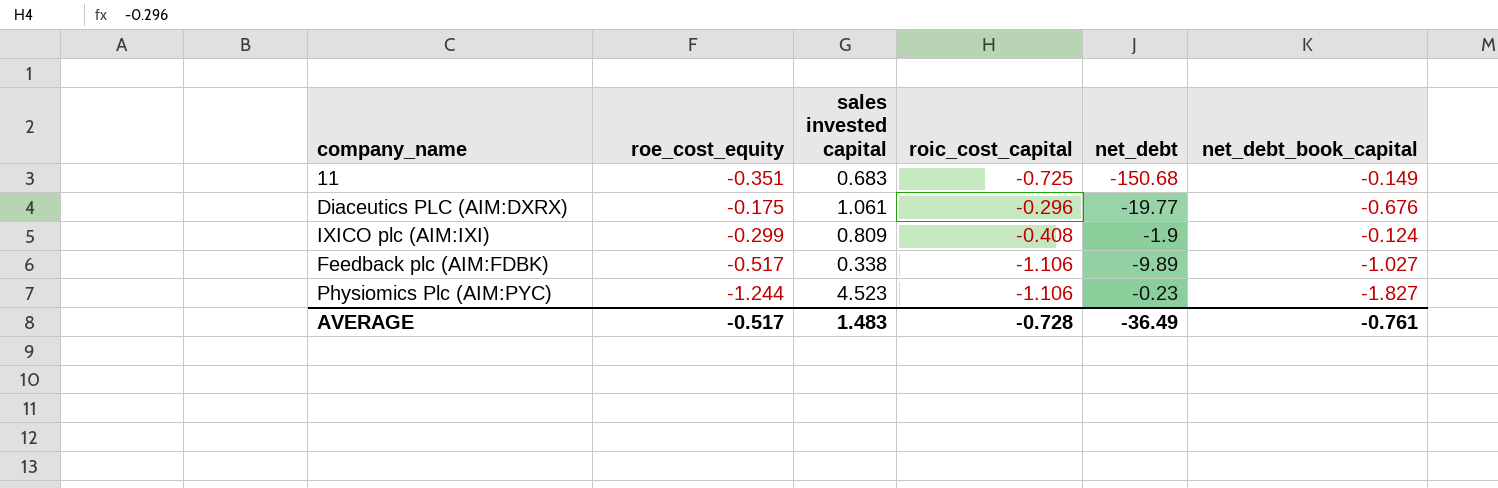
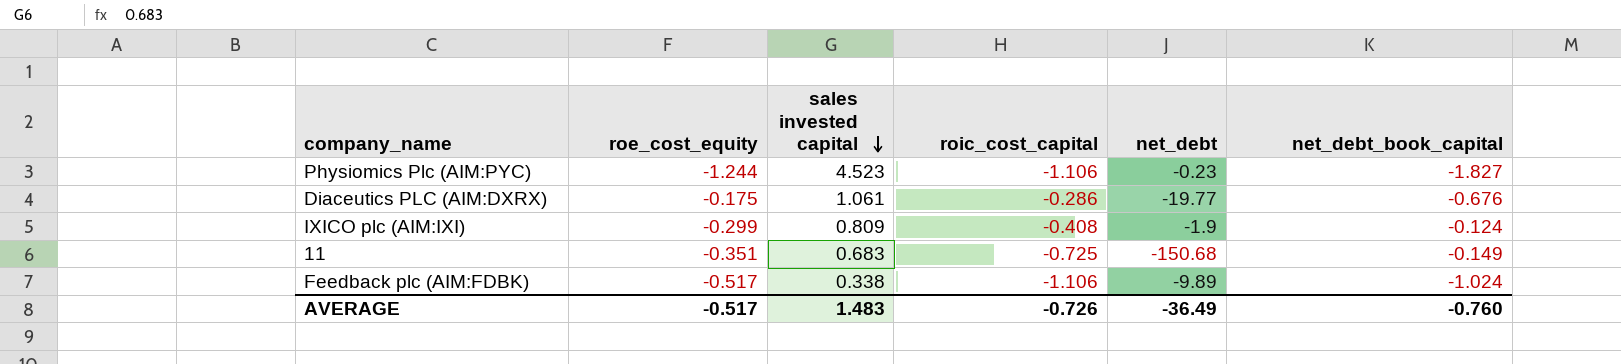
row order: none -> sales invested capital descending
Diaceutics PLC (AIM:DXRX) | roic_cost_capital: -0.296 -> -0.286
Feedback plc (AIM:FDBK) | net_debt_book_capital: -1.027 -> -1.024
AVERAGE | roic_cost_capital: -0.728 -> -0.726
AVERAGE | net_debt_book_capital: -0.761 -> -0.760

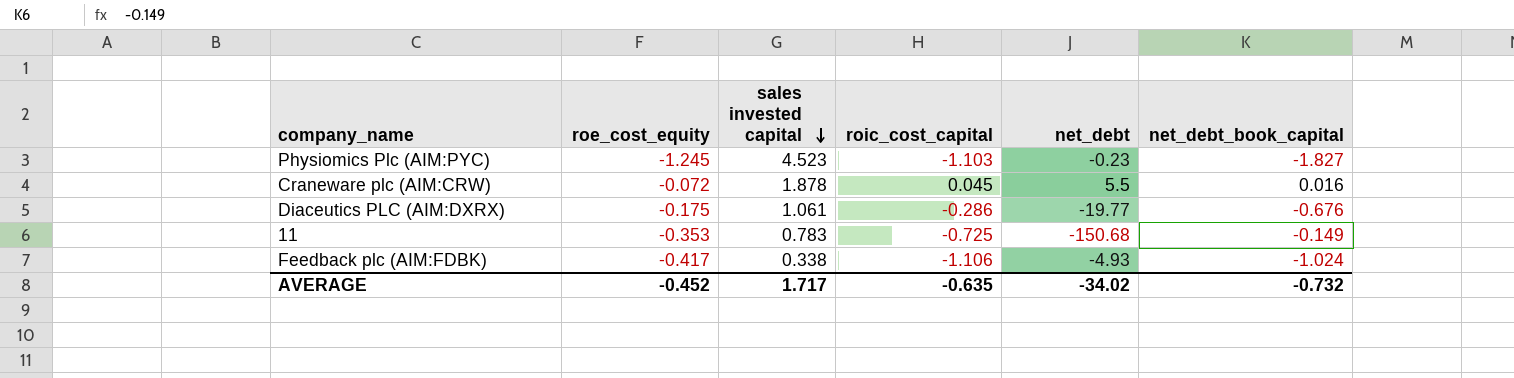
row IXICO plc (AIM:IXI): -0.299 | 0.809 | -0.408 | -1.9 | -0.124 -> none
Physiomics Plc (AIM:PYC) | roe_cost_equity: -1.244 -> -1.245
Physiomics Plc (AIM:PYC) | roic_cost_capital: -1.106 -> -1.103
row Craneware plc (AIM:CRW): none -> -0.072 | 1.878 | 0.045 | 5.5 | 0.016
11 | roe_cost_equity: -0.351 -> -0.353
11 | sales invested capital: 0.683 -> 0.783
Feedback plc (AIM:FDBK) | roe_cost_equity: -0.517 -> -0.417
Feedback plc (AIM:FDBK) | net_debt: -9.89 -> -4.93
AVERAGE | roe_cost_equity: -0.517 -> -0.452
AVERAGE | sales invested capital: 1.483 -> 1.717
AVERAGE | roic_cost_capital: -0.726 -> -0.635
AVERAGE | net_debt: -36.49 -> -34.02
AVERAGE | net_debt_book_capital: -0.760 -> -0.732

